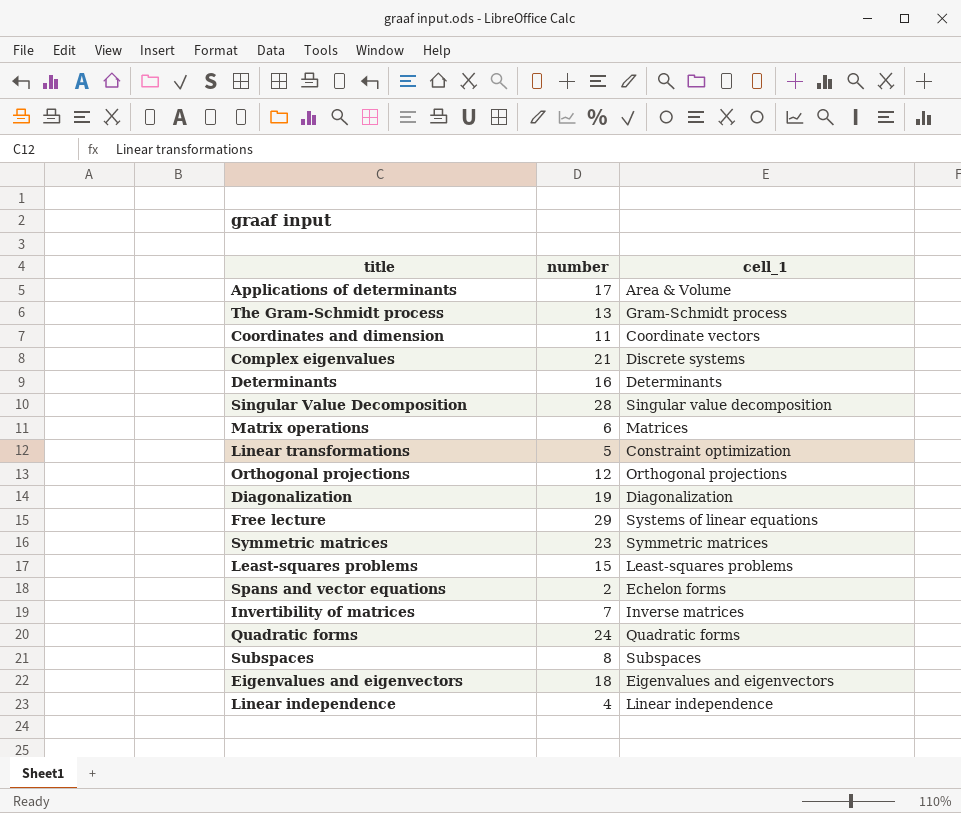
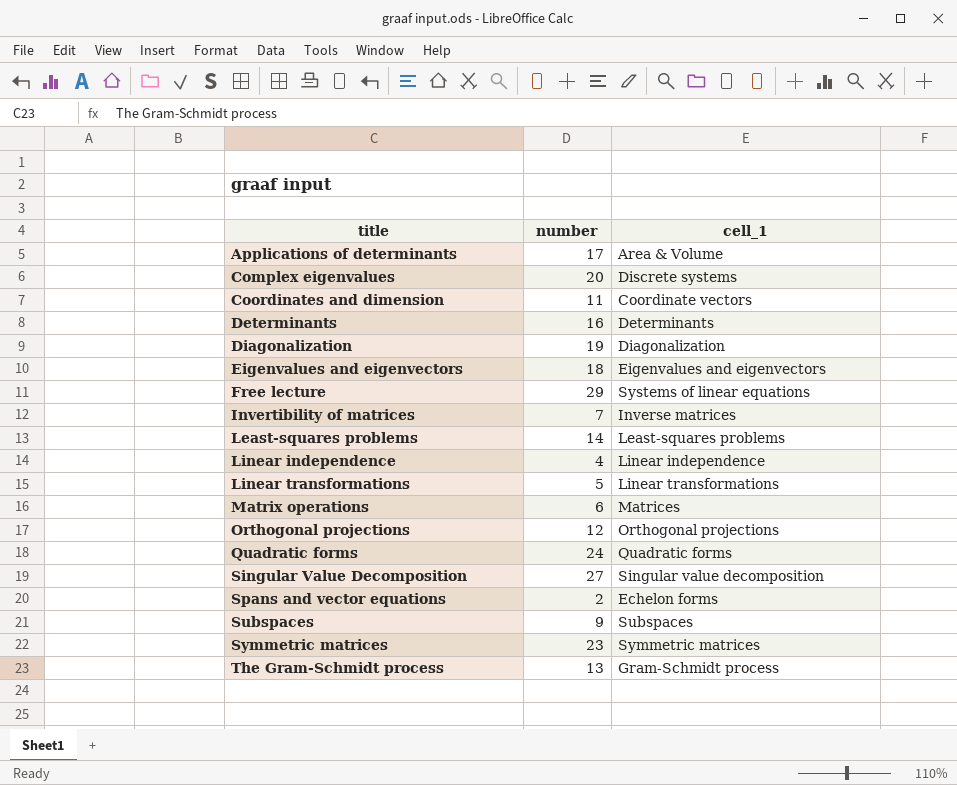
row order: none -> title ascending
Complex eigenvalues | number: 21 -> 20
Least-squares problems | number: 15 -> 14
Linear transformations | cell_1: Constraint optimization -> Linear transformations
Singular Value Decomposition | number: 28 -> 27
Subspaces | number: 8 -> 9

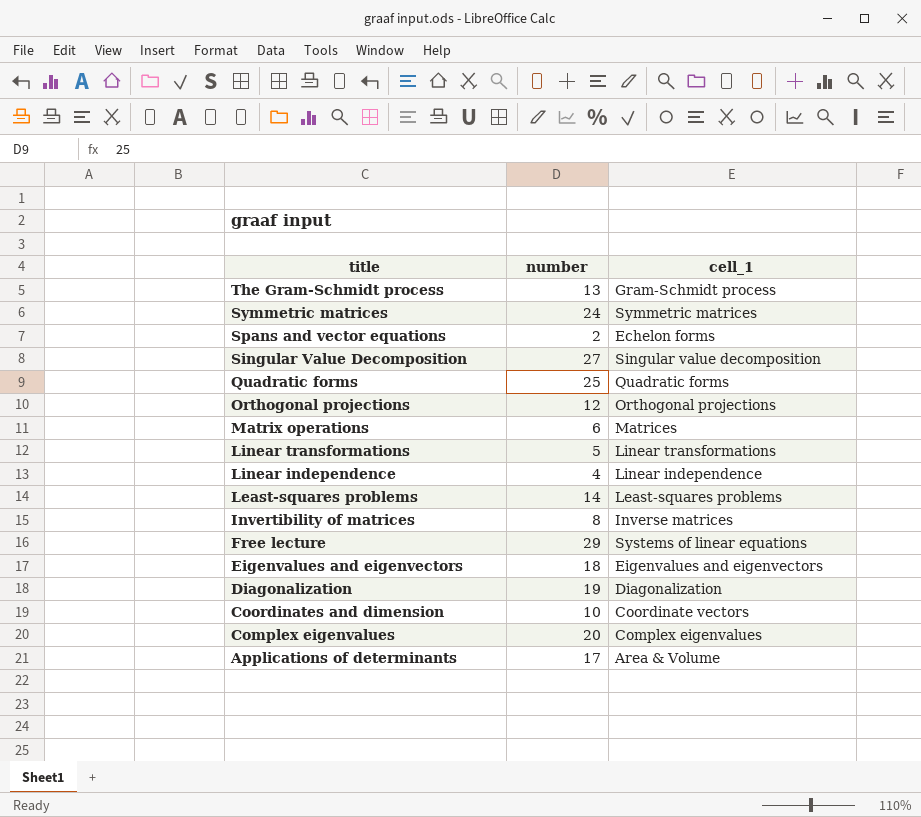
row order: title ascending -> title descending
row Determinants: 16 | Determinants -> none
row Subspaces: 9 | Subspaces -> none
Symmetric matrices | number: 23 -> 24
Quadratic forms | number: 24 -> 25
Invertibility of matrices | number: 7 -> 8
Coordinates and dimension | number: 11 -> 10
Complex eigenvalues | cell_1: Discrete systems -> Complex eigenvalues

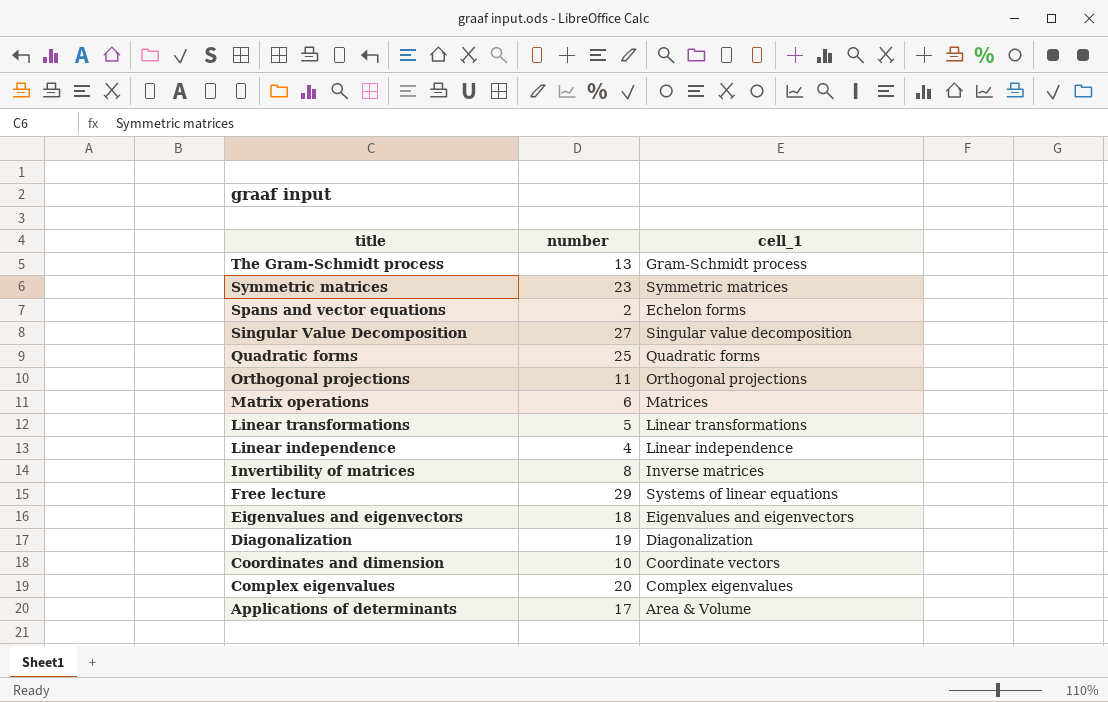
row Least-squares problems: 14 | Least-squares problems -> none
Symmetric matrices | number: 24 -> 23
Orthogonal projections | number: 12 -> 11

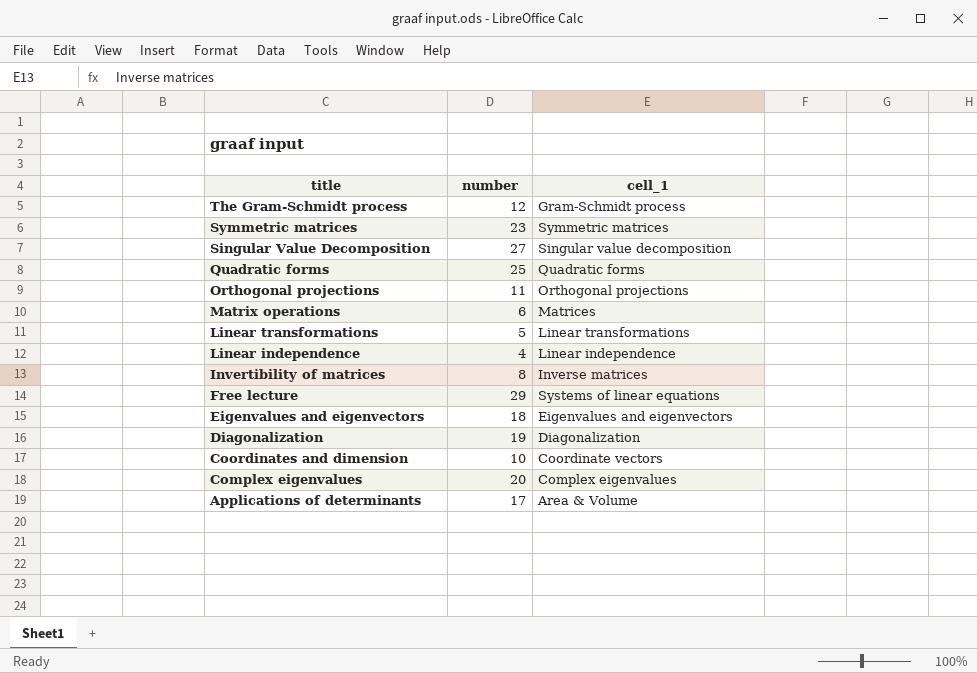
row Spans and vector equations: 2 | Echelon forms -> none
The Gram-Schmidt process | number: 13 -> 12

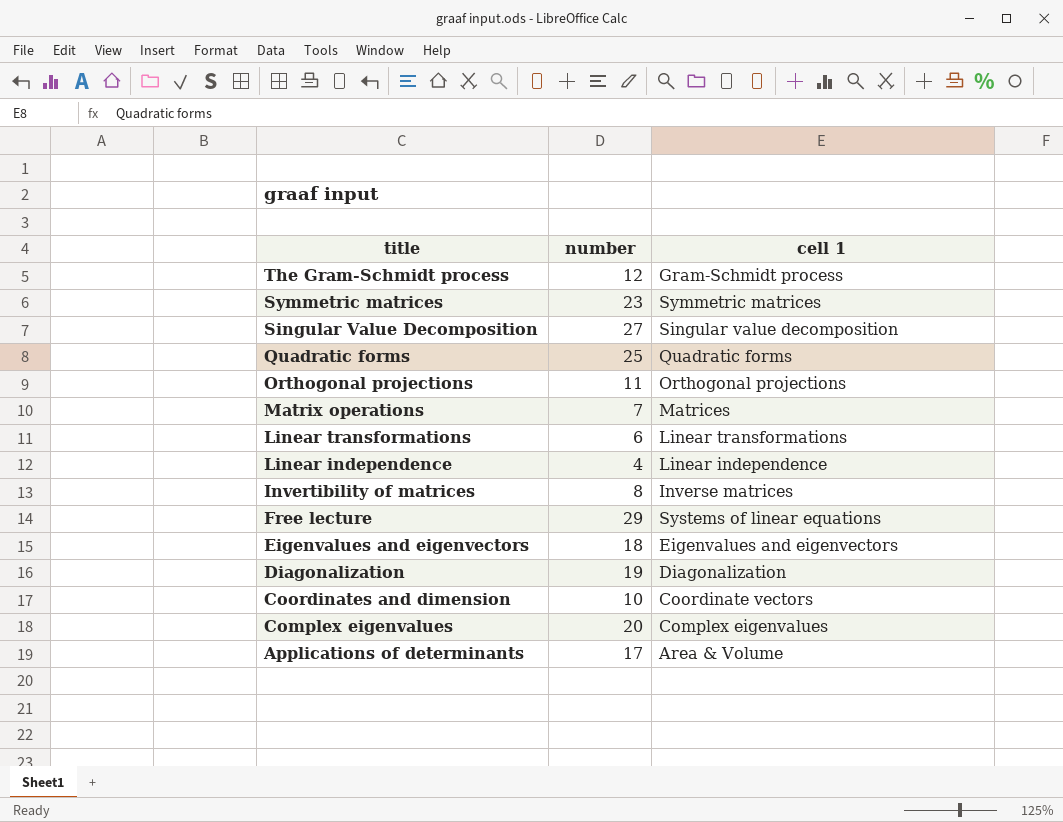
column name: cell_1 -> cell 1
Matrix operations | number: 6 -> 7
Linear transformations | number: 5 -> 6

